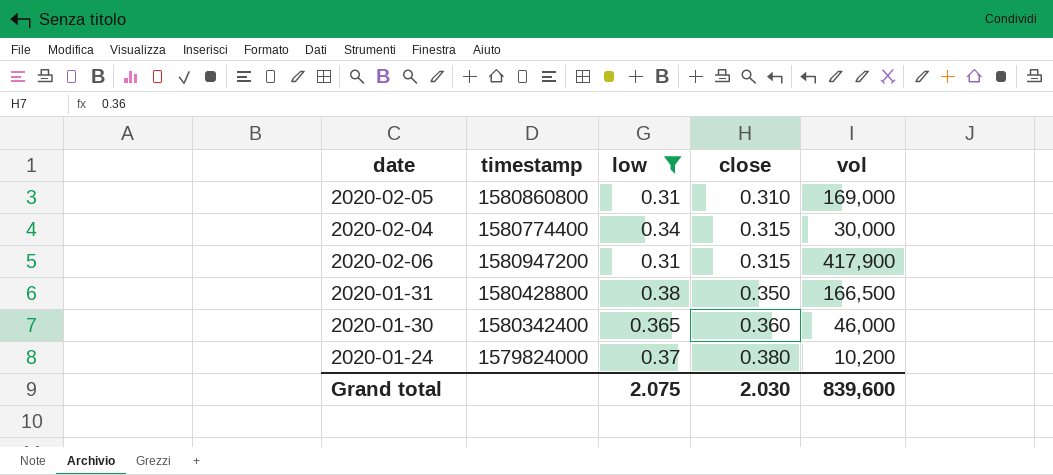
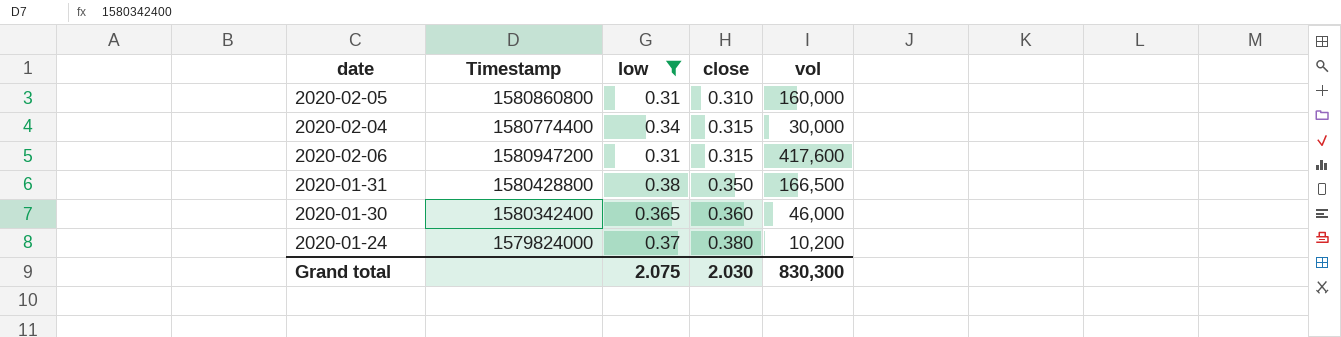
column name: timestamp -> Timestamp
2020-02-05 | vol: 169,000 -> 160,000
2020-02-06 | vol: 417,900 -> 417,600
Grand total | vol: 839,600 -> 830,300

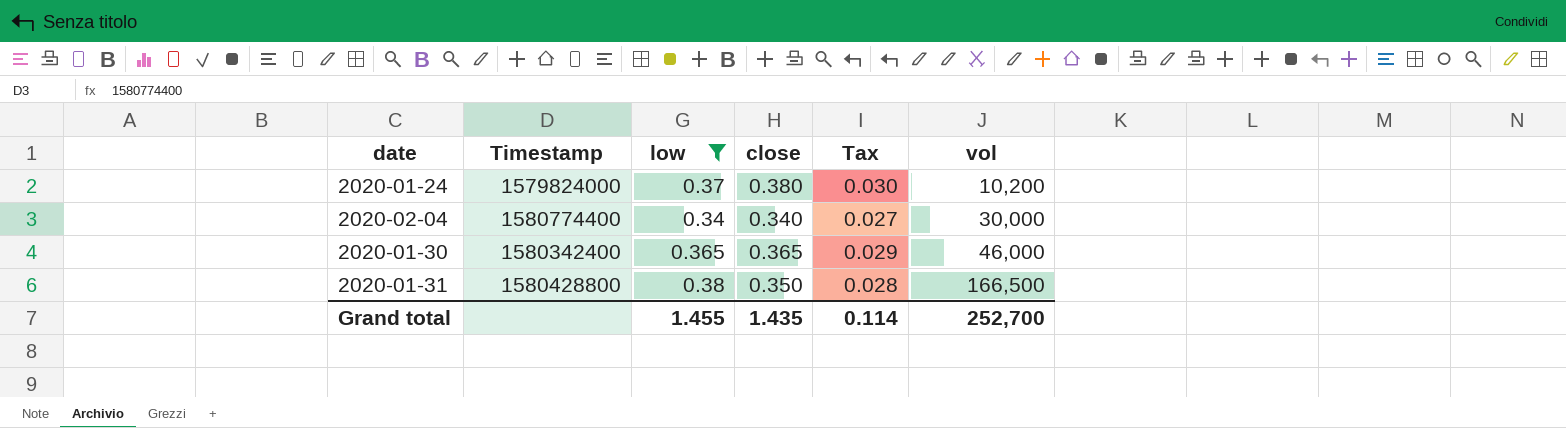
row order: close ascending -> vol ascending
column Tax | formula: none -> [close] * 0.08
row 2020-02-05: 1580860800 | 0.31 | 0.310 | 160,000 -> none
row 2020-02-06: 1580947200 | 0.31 | 0.315 | 417,600 -> none
2020-02-04 | close: 0.315 -> 0.340
2020-01-30 | close: 0.360 -> 0.365
Grand total | low: 2.075 -> 1.455
Grand total | close: 2.030 -> 1.435
Grand total | vol: 830,300 -> 252,700

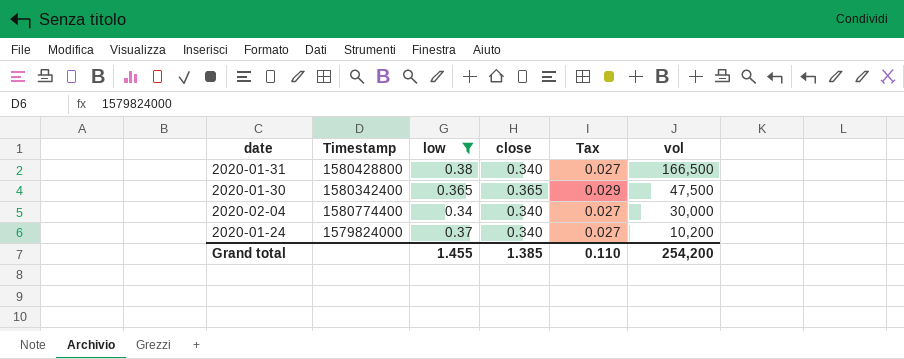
row order: vol ascending -> vol descending
2020-01-31 | close: 0.350 -> 0.340
2020-01-31 | Tax: 0.028 -> 0.027
2020-01-30 | vol: 46,000 -> 47,500
2020-01-24 | close: 0.380 -> 0.340
2020-01-24 | Tax: 0.030 -> 0.027
Grand total | close: 1.435 -> 1.385
Grand total | Tax: 0.114 -> 0.110
Grand total | vol: 252,700 -> 254,200

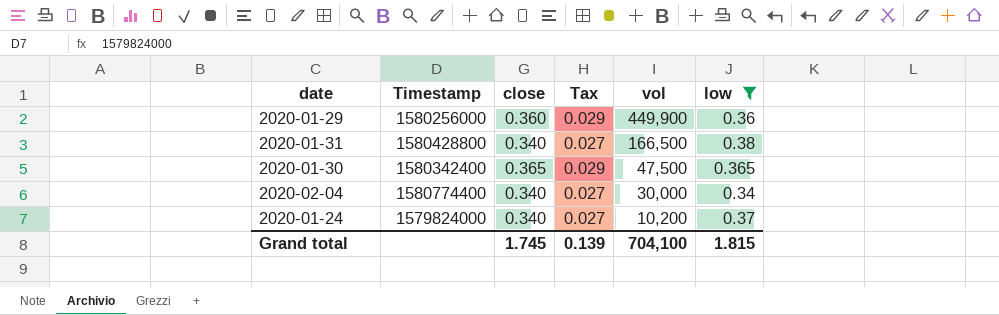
column low | position: 3 -> 6
row 2020-01-29: none -> 1580256000 | 0.360 | 0.029 | 449,900 | 0.36
Grand total | close: 1.385 -> 1.745
Grand total | Tax: 0.110 -> 0.139
Grand total | vol: 254,200 -> 704,100
Grand total | low: 1.455 -> 1.815

